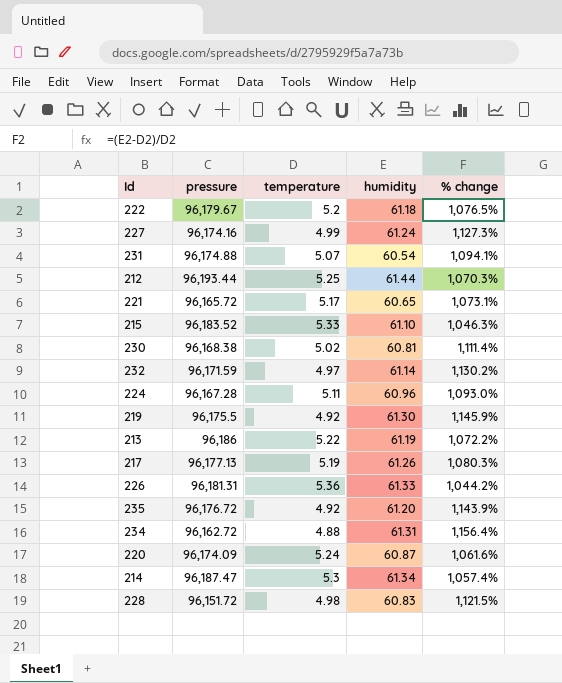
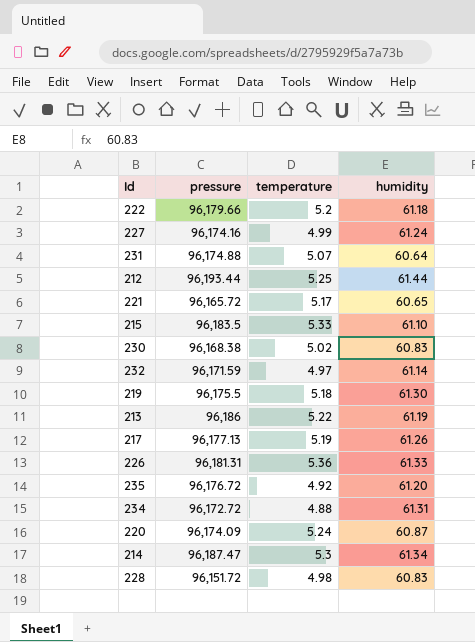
column % change | formula: ([humidity] - [temperature]) / [temperature] -> none
row 224: 96,167.28 | 5.11 | 60.96 | 1,093.0% -> none
222 | pressure: 96,179.67 -> 96,179.66
231 | humidity: 60.54 -> 60.64
215 | pressure: 96,183.52 -> 96,183.5
230 | humidity: 60.81 -> 60.83
219 | temperature: 4.92 -> 5.18
234 | pressure: 96,162.72 -> 96,172.72

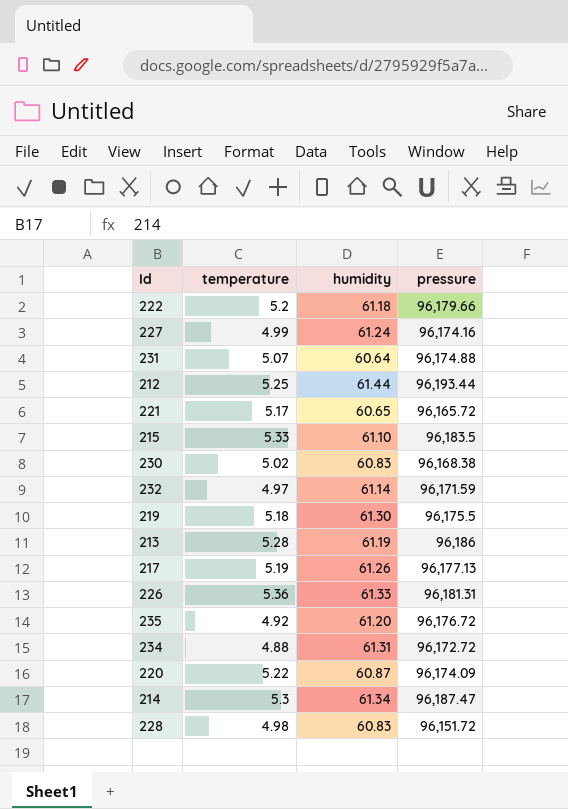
column pressure | position: 2 -> 4
213 | temperature: 5.22 -> 5.28
220 | temperature: 5.24 -> 5.22

